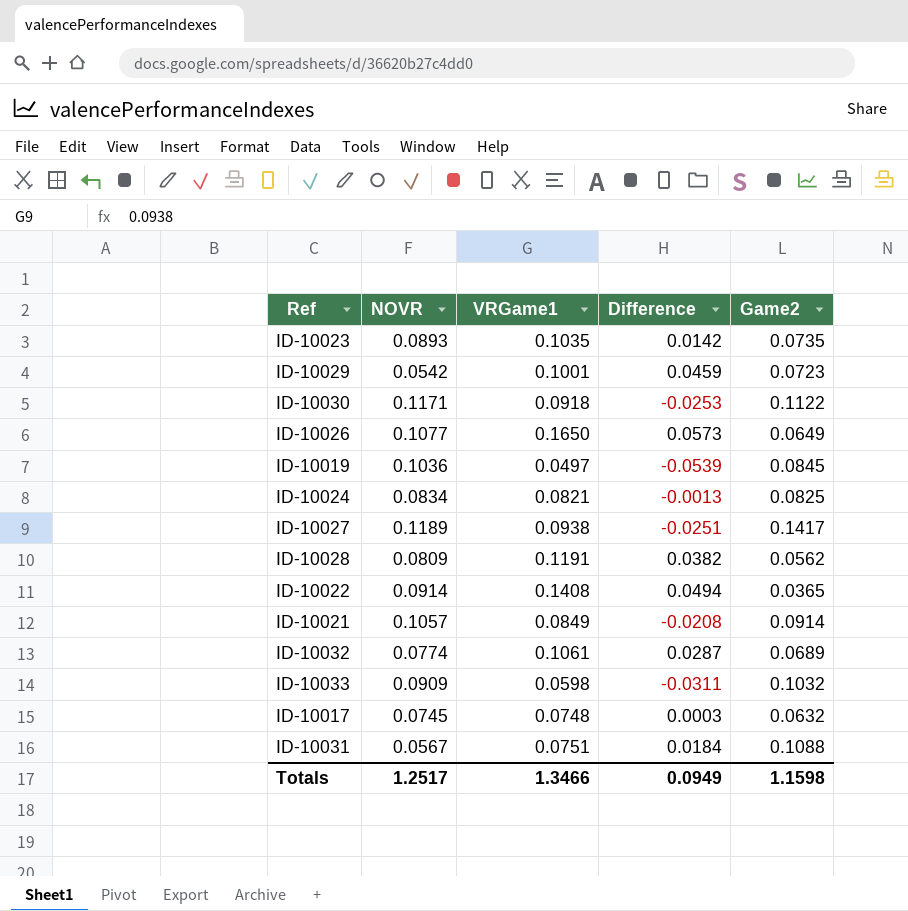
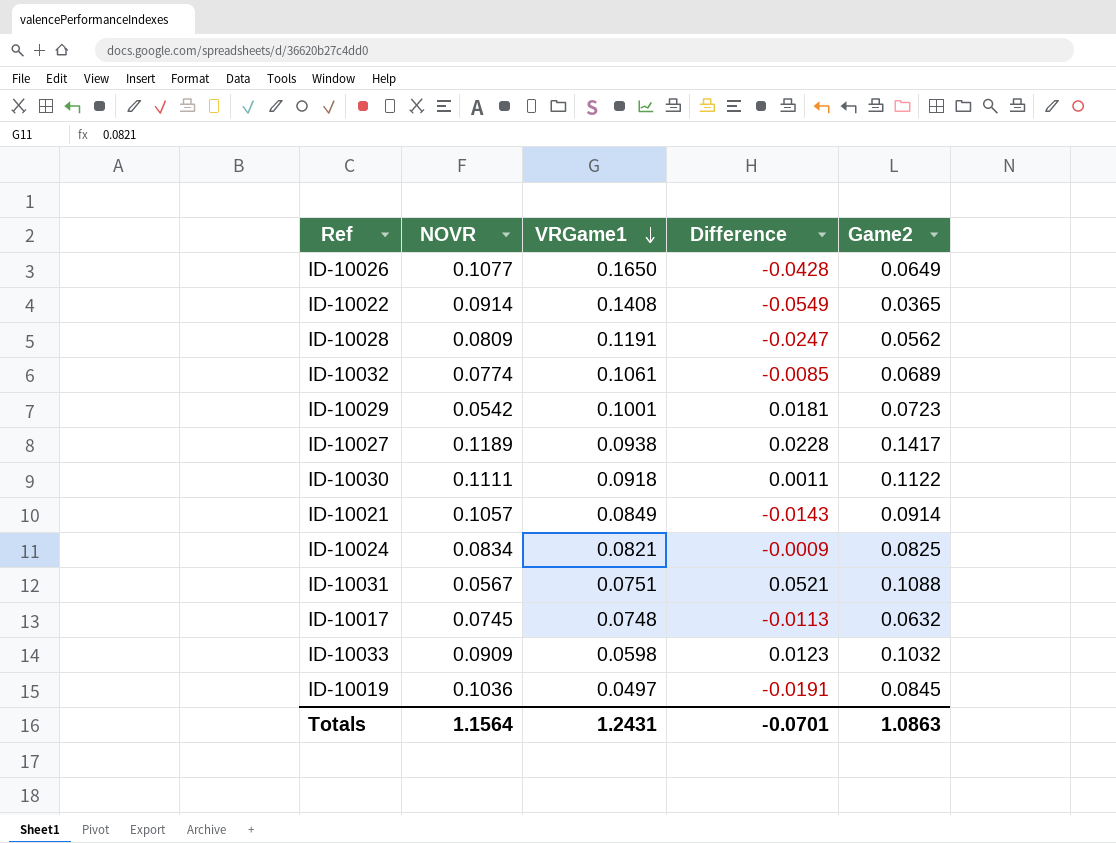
row order: none -> VRGame1 descending
column Difference | formula: [VRGame1] - [NOVR] -> [Game2] - [NOVR]
row ID-10023: 0.0893 | 0.1035 | 0.0142 | 0.0735 -> none
ID-10030 | NOVR: 0.1171 -> 0.1111
Totals | NOVR: 1.2517 -> 1.1564
Totals | VRGame1: 1.3466 -> 1.2431
Totals | Difference: 0.0949 -> -0.0701
Totals | Game2: 1.1598 -> 1.0863

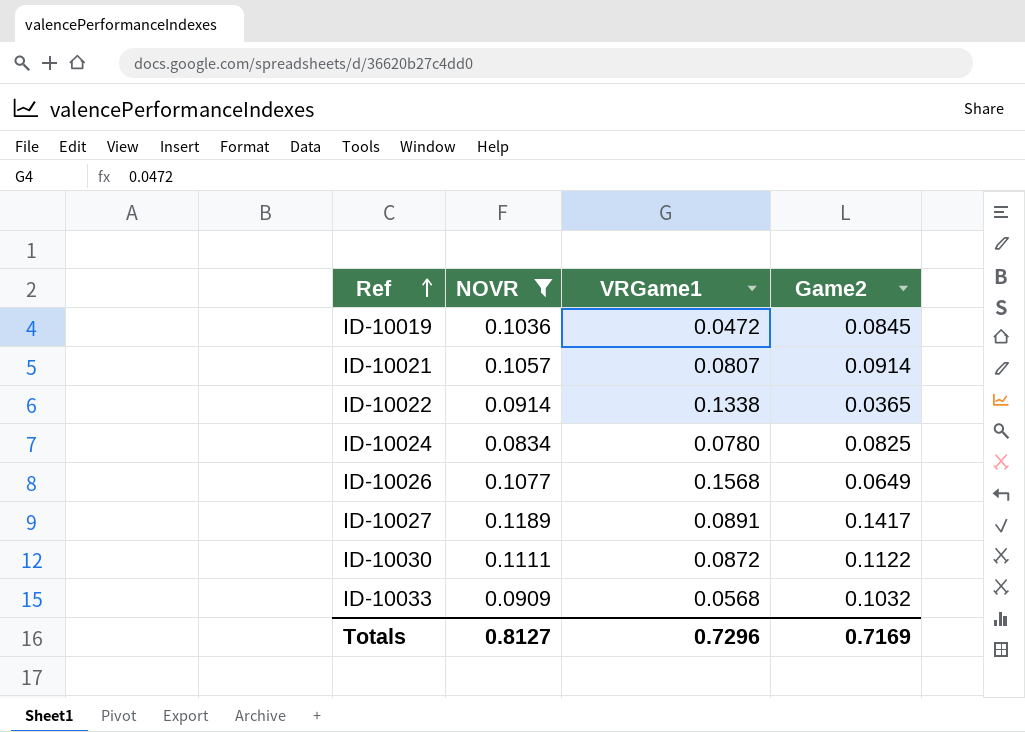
filter: none -> NOVR >= 0.0834
row order: VRGame1 descending -> Ref ascending
column Difference | formula: [Game2] - [NOVR] -> none
ID-10019 | VRGame1: 0.0497 -> 0.0472
ID-10021 | VRGame1: 0.0849 -> 0.0807
ID-10022 | VRGame1: 0.1408 -> 0.1338
ID-10024 | VRGame1: 0.0821 -> 0.0780
ID-10026 | VRGame1: 0.1650 -> 0.1568
ID-10027 | VRGame1: 0.0938 -> 0.0891
ID-10030 | VRGame1: 0.0918 -> 0.0872
ID-10033 | VRGame1: 0.0598 -> 0.0568
Totals | NOVR: 1.1564 -> 0.8127
Totals | VRGame1: 1.2431 -> 0.7296
Totals | Game2: 1.0863 -> 0.7169

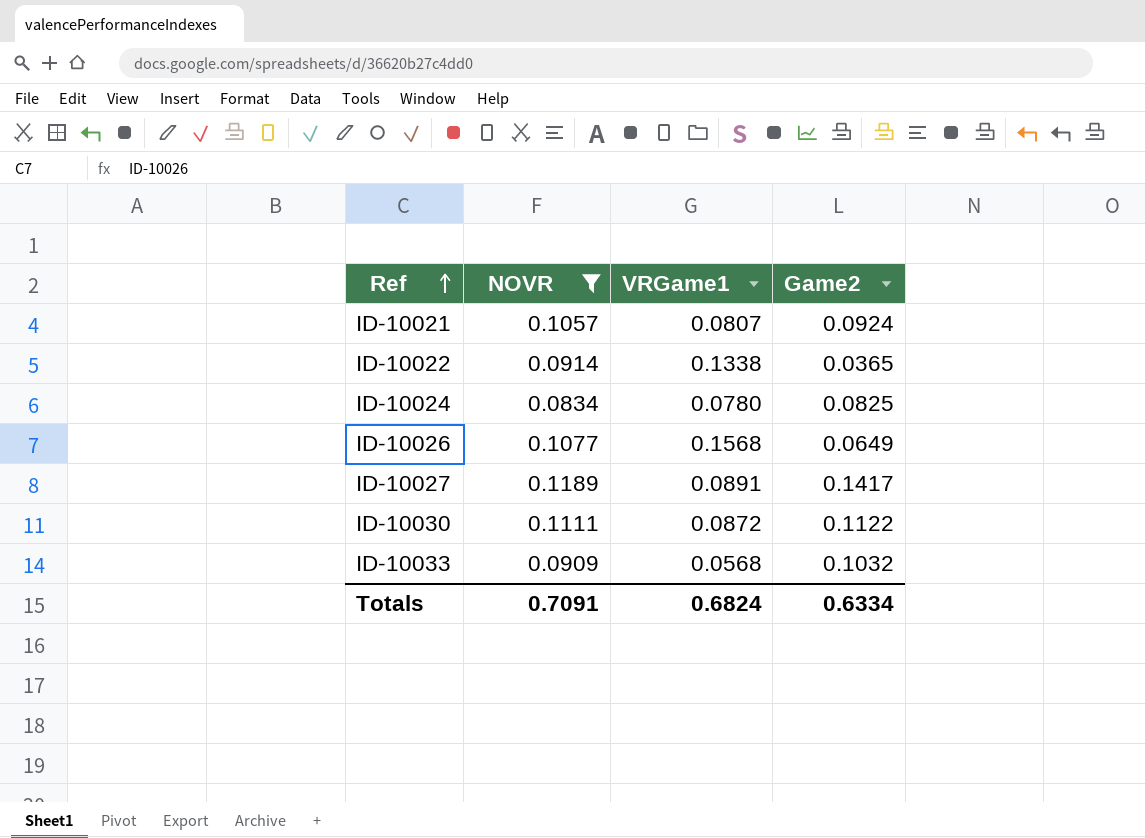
row ID-10019: 0.1036 | 0.0472 | 0.0845 -> none
ID-10021 | Game2: 0.0914 -> 0.0924
Totals | NOVR: 0.8127 -> 0.7091
Totals | VRGame1: 0.7296 -> 0.6824
Totals | Game2: 0.7169 -> 0.6334

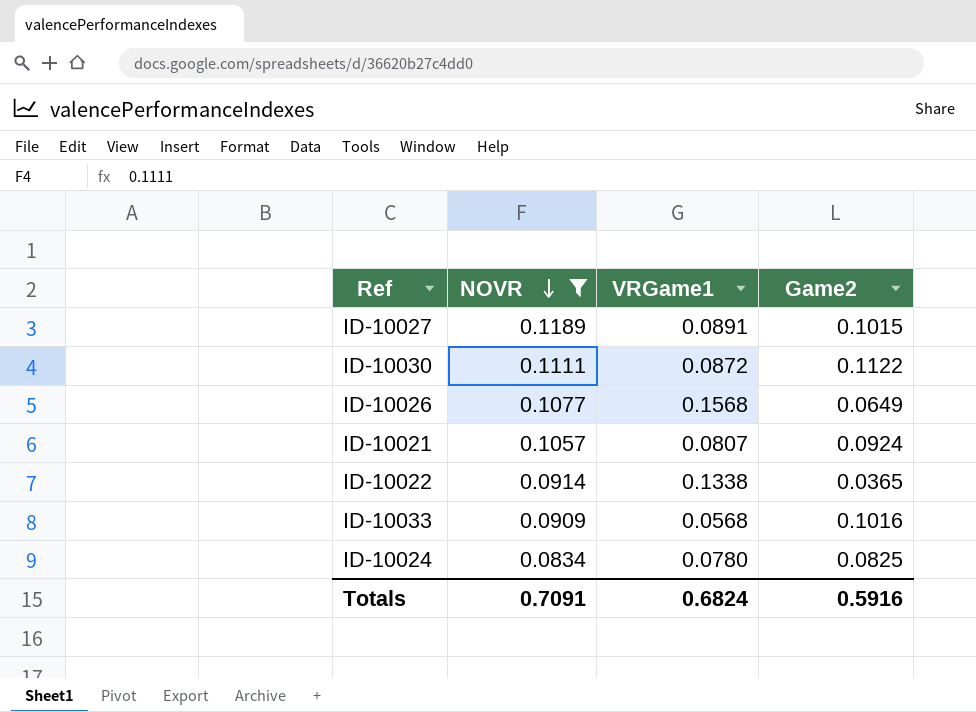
row order: Ref ascending -> NOVR descending
ID-10027 | Game2: 0.1417 -> 0.1015
ID-10033 | Game2: 0.1032 -> 0.1016
Totals | Game2: 0.6334 -> 0.5916

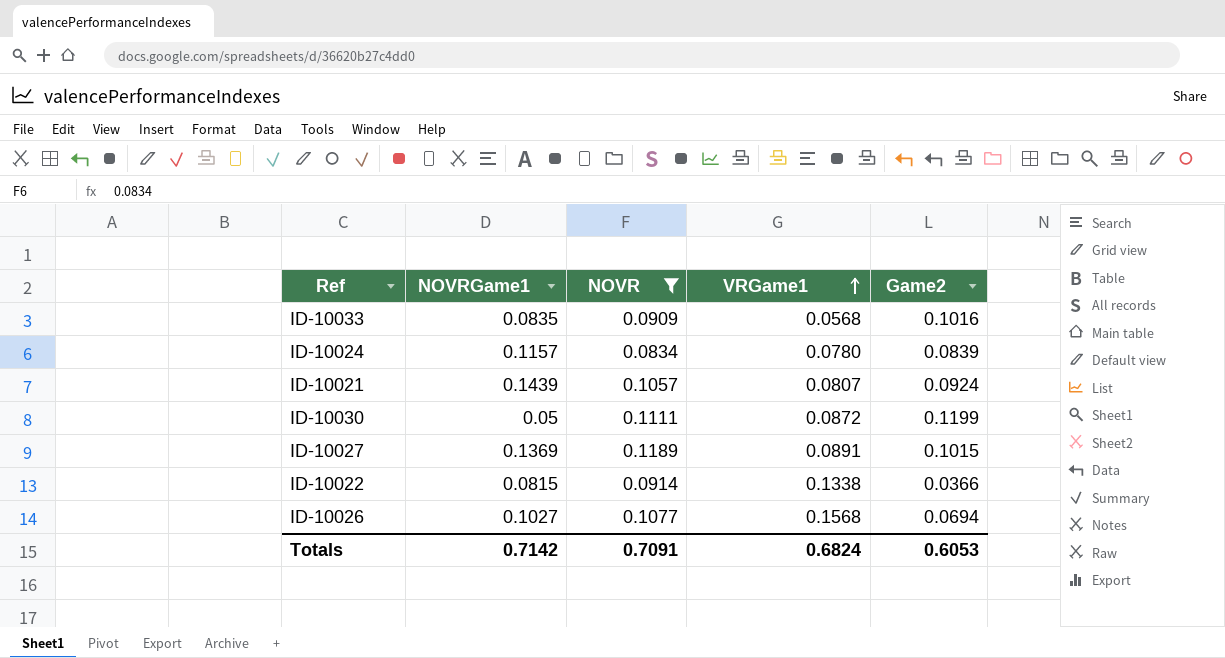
row order: NOVR descending -> VRGame1 ascending
column NOVRGame1 | position: none -> 2
ID-10024 | Game2: 0.0825 -> 0.0839
ID-10030 | Game2: 0.1122 -> 0.1199
ID-10022 | Game2: 0.0365 -> 0.0366
ID-10026 | Game2: 0.0649 -> 0.0694
Totals | Game2: 0.5916 -> 0.6053

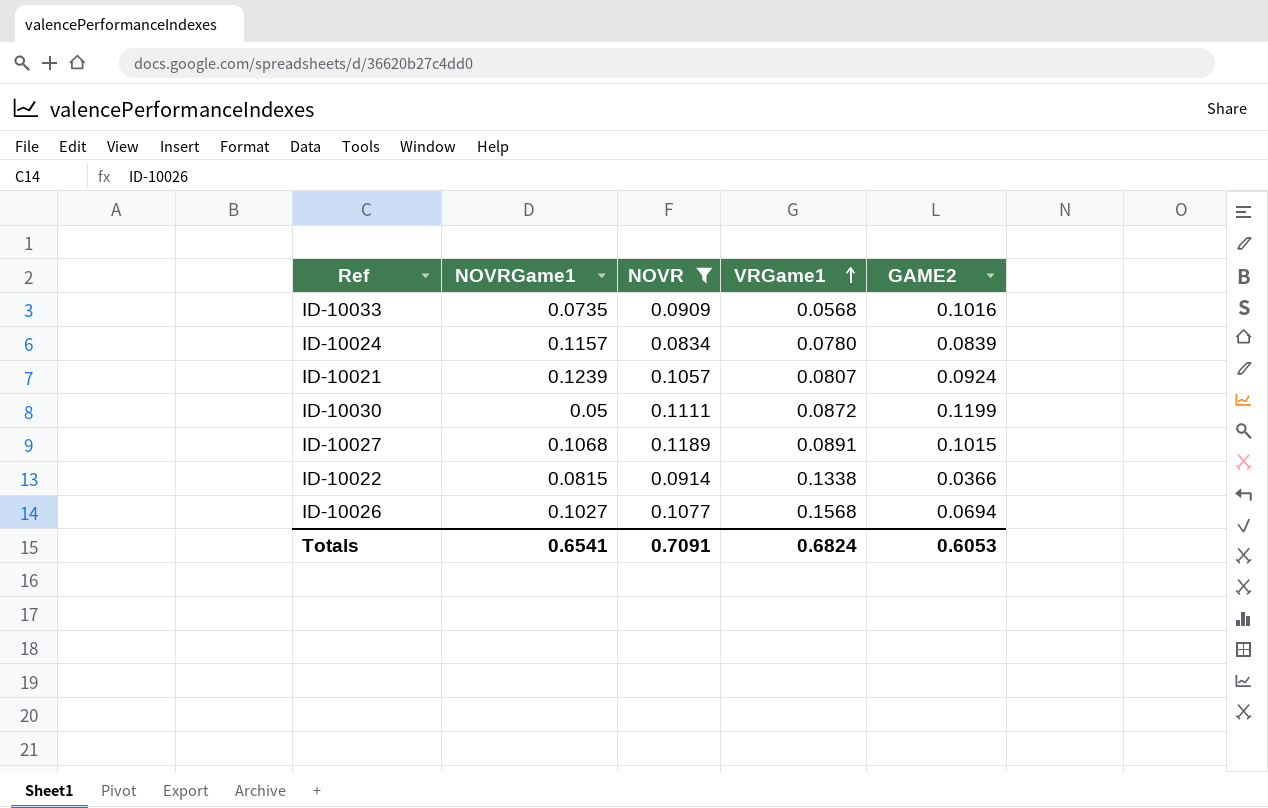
column name: Game2 -> GAME2
ID-10033 | NOVRGame1: 0.0835 -> 0.0735
ID-10021 | NOVRGame1: 0.1439 -> 0.1239
ID-10027 | NOVRGame1: 0.1369 -> 0.1068
Totals | NOVRGame1: 0.7142 -> 0.6541

